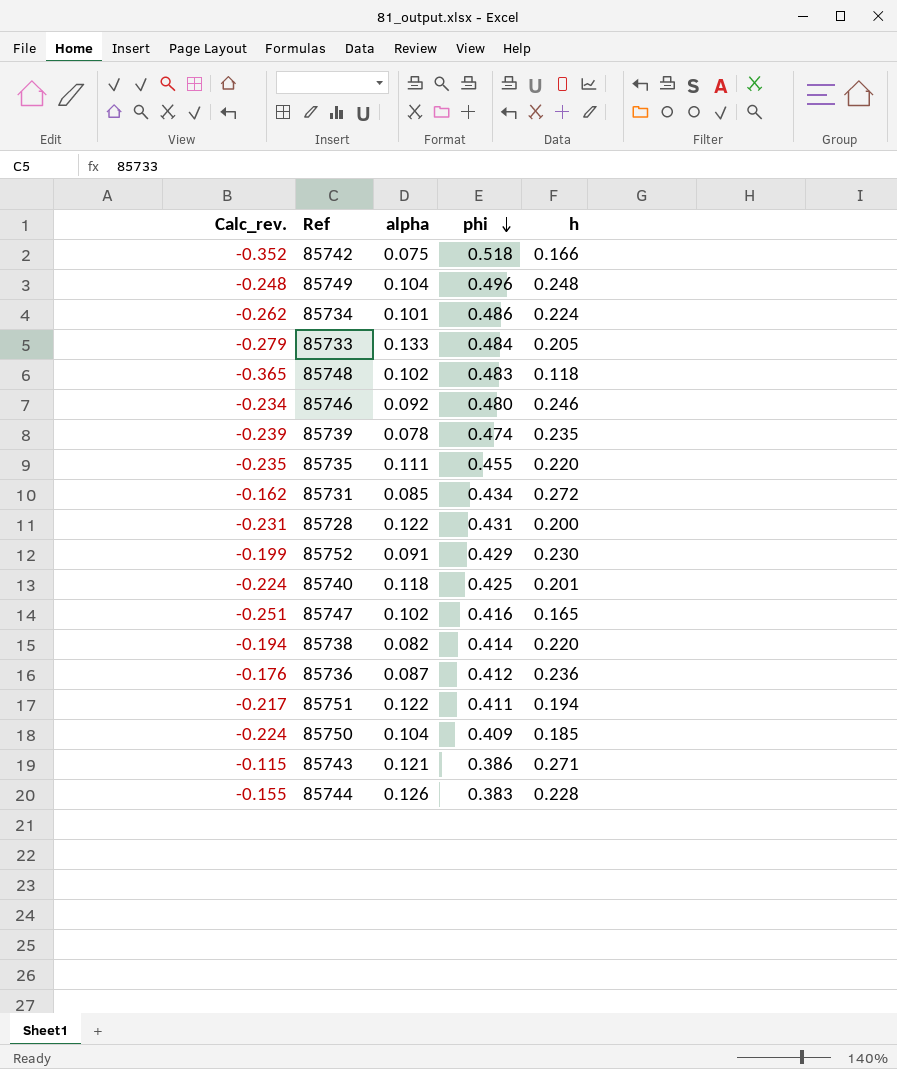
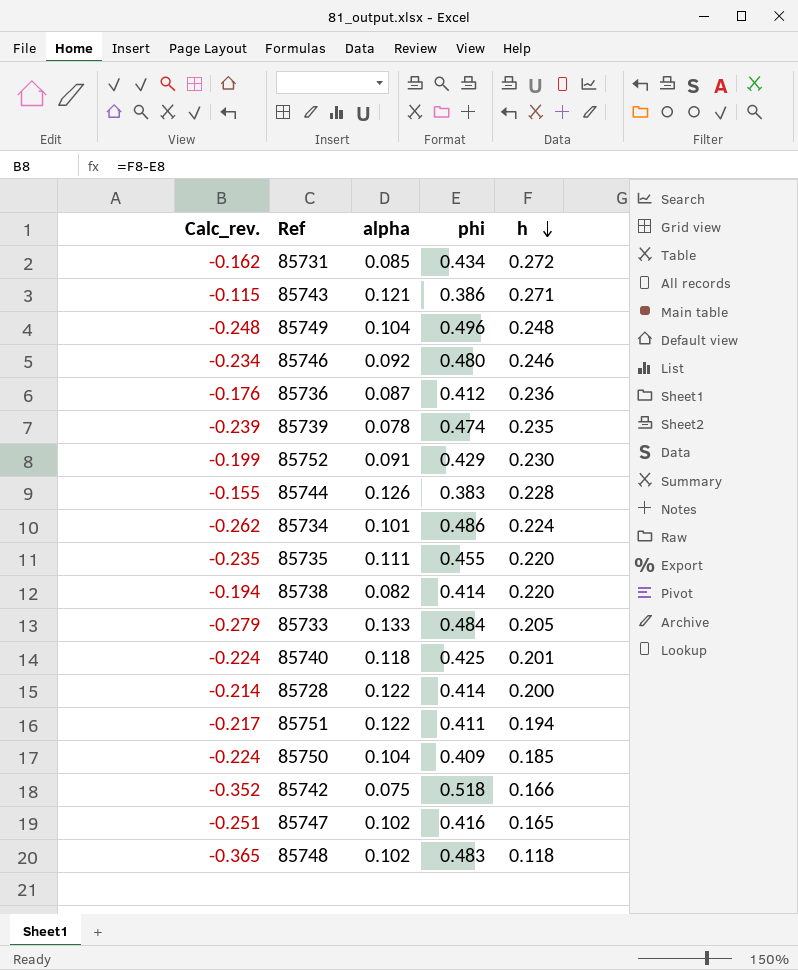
row order: phi descending -> h descending
85728 | Calc_rev.: -0.231 -> -0.214
85728 | phi: 0.431 -> 0.414

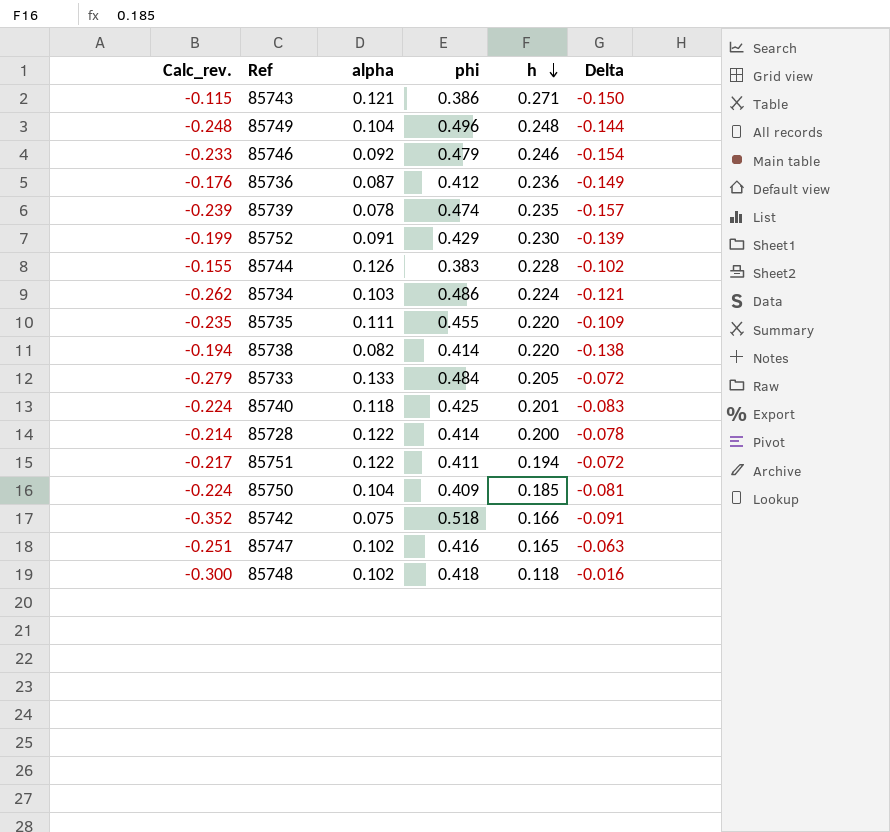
column Delta | formula: none -> [alpha] - [h]
row 85731: -0.162 | 0.085 | 0.434 | 0.272 -> none
85746 | Calc_rev.: -0.234 -> -0.233
85746 | phi: 0.480 -> 0.479
85734 | alpha: 0.101 -> 0.103
85748 | Calc_rev.: -0.365 -> -0.300
85748 | phi: 0.483 -> 0.418

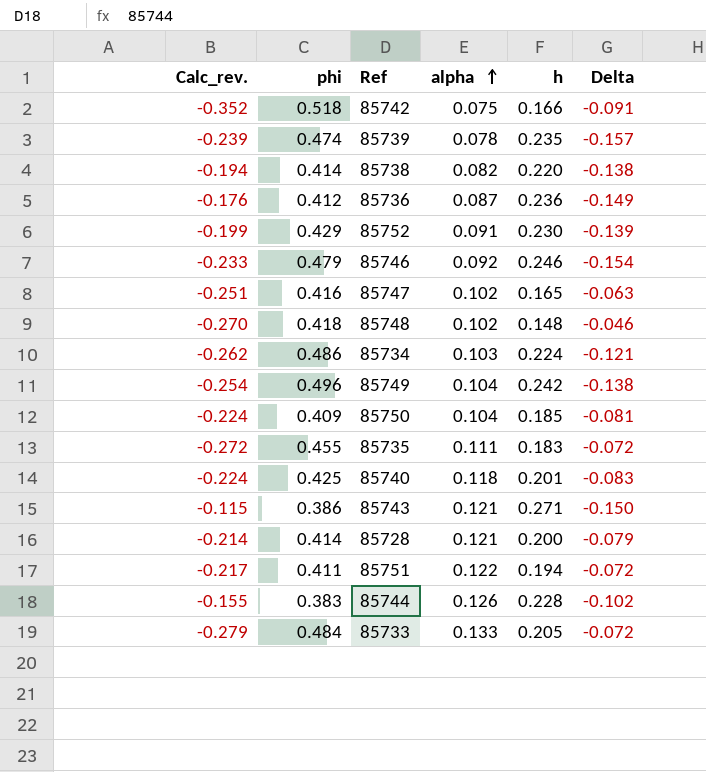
row order: h descending -> alpha ascending
column phi | position: 4 -> 2
85748 | Calc_rev.: -0.300 -> -0.270
85748 | h: 0.118 -> 0.148
85748 | Delta: -0.016 -> -0.046
85749 | Calc_rev.: -0.248 -> -0.254
85749 | h: 0.248 -> 0.242
85749 | Delta: -0.144 -> -0.138
85735 | Calc_rev.: -0.235 -> -0.272
85735 | h: 0.220 -> 0.183
85735 | Delta: -0.109 -> -0.072
85728 | alpha: 0.122 -> 0.121
85728 | Delta: -0.078 -> -0.079

